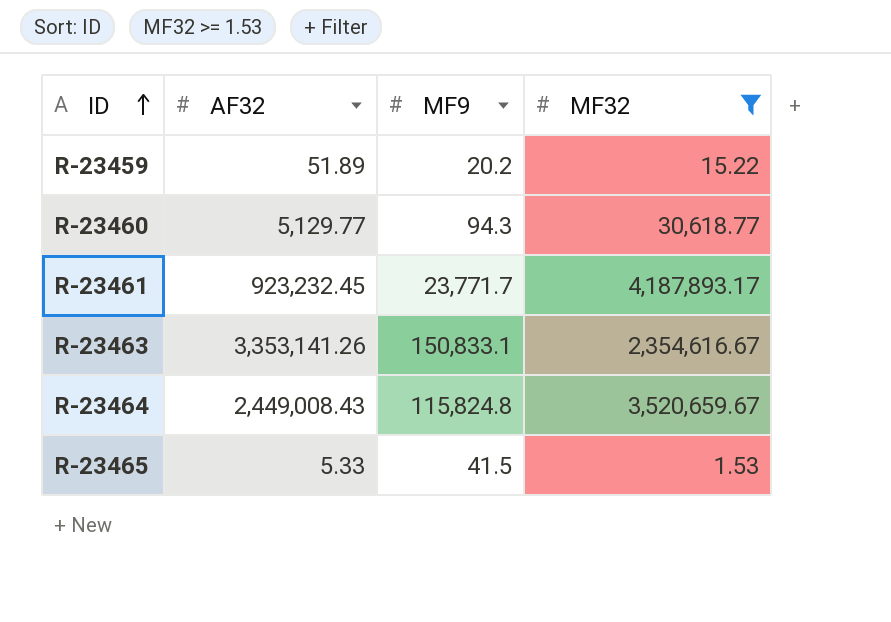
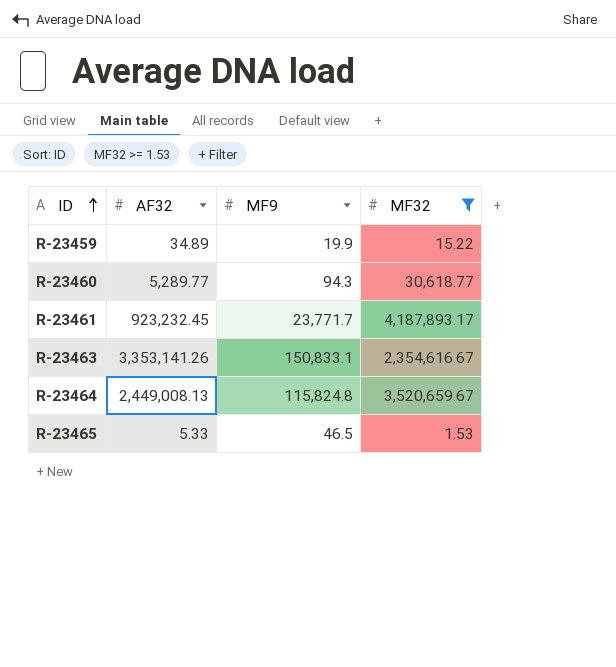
R-23459 | AF32: 51.89 -> 34.89
R-23459 | MF9: 20.2 -> 19.9
R-23460 | AF32: 5,129.77 -> 5,289.77
R-23464 | AF32: 2,449,008.43 -> 2,449,008.13
R-23465 | MF9: 41.5 -> 46.5

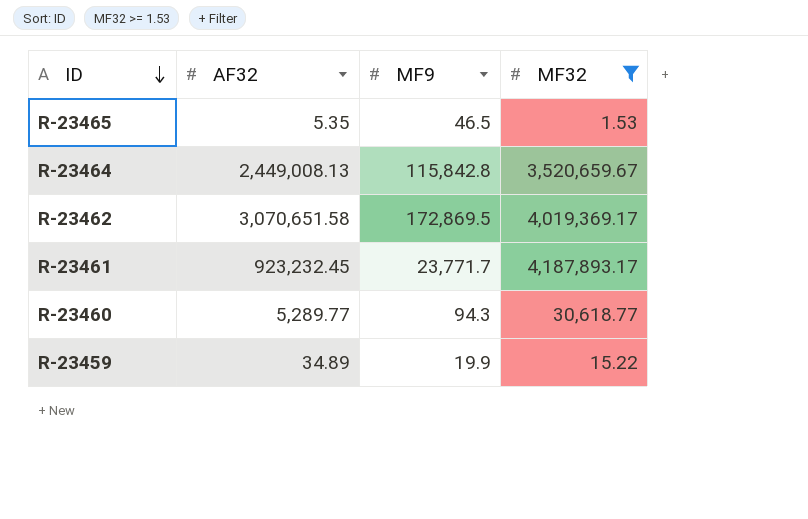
row order: ID ascending -> ID descending
row R-23463: 3,353,141.26 | 150,833.1 | 2,354,616.67 -> none
R-23465 | AF32: 5.33 -> 5.35
R-23464 | MF9: 115,824.8 -> 115,842.8
row R-23462: none -> 3,070,651.58 | 172,869.5 | 4,019,369.17

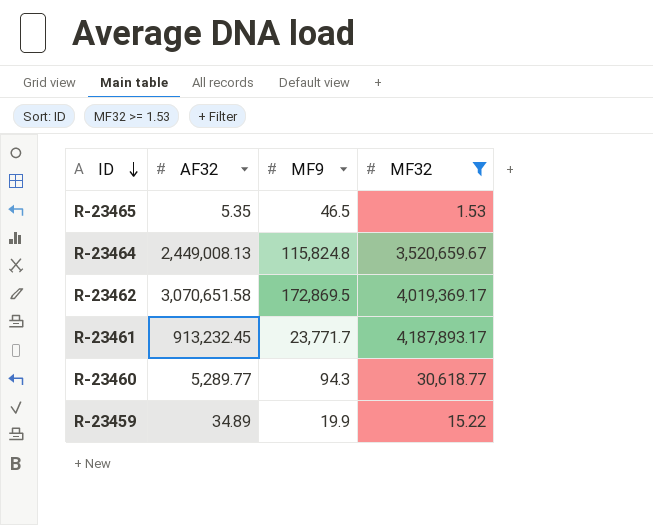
R-23464 | MF9: 115,842.8 -> 115,824.8
R-23461 | AF32: 923,232.45 -> 913,232.45

